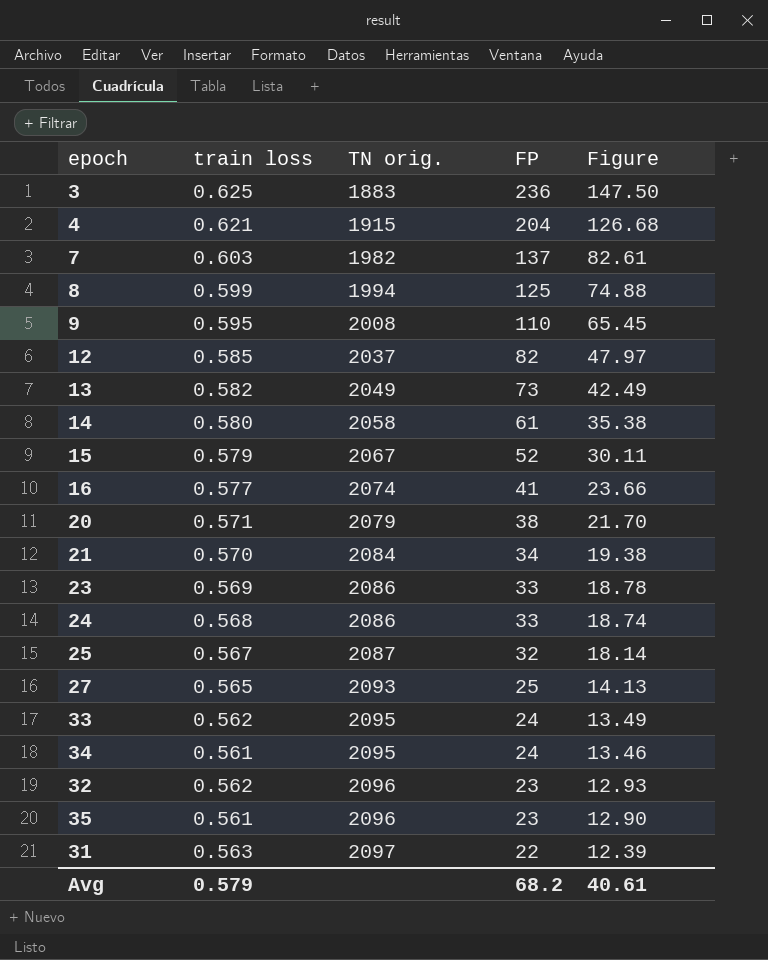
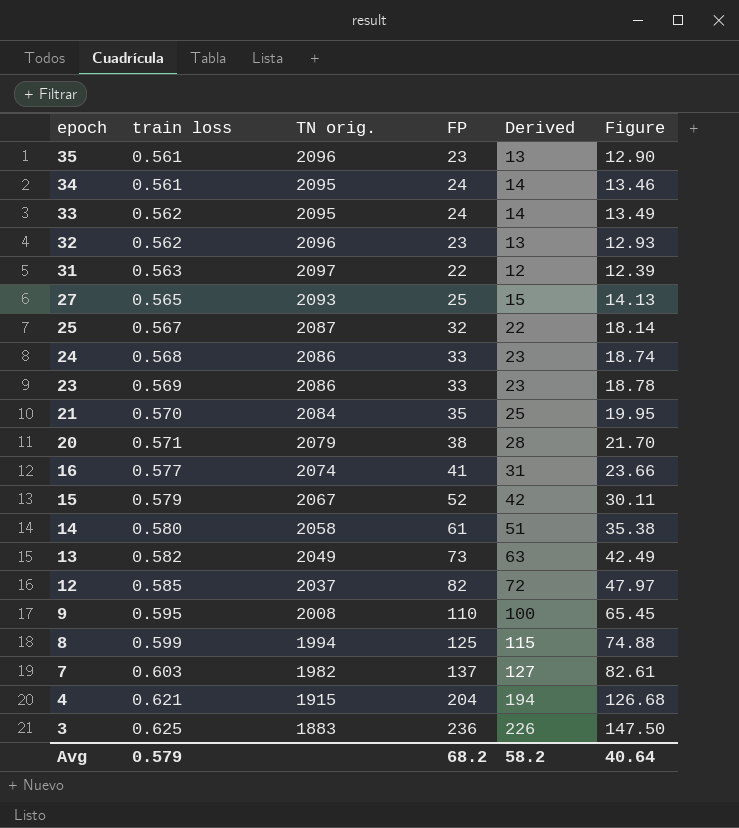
row order: TN orig. ascending -> epoch descending
column Derived | formula: none -> [FP] - 10
21 | FP: 34 -> 35
21 | Figure: 19.38 -> 19.95
Avg | Figure: 40.61 -> 40.64

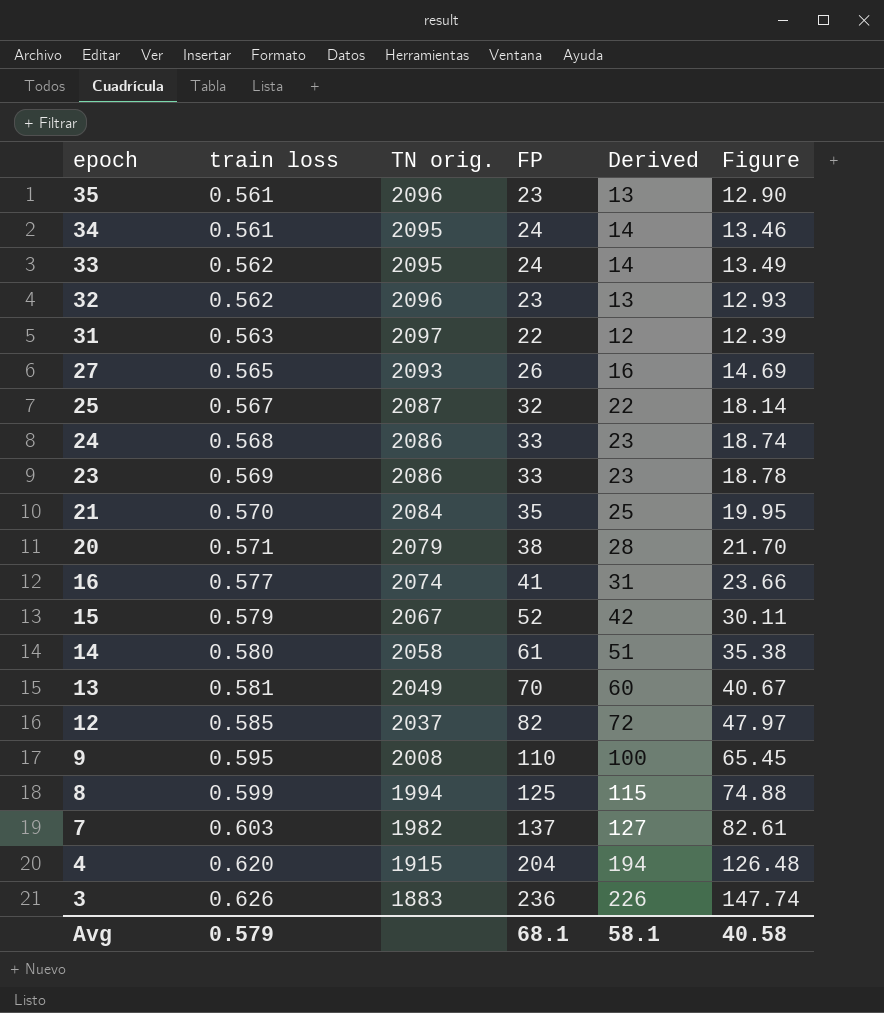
27 | FP: 25 -> 26
27 | Derived: 15 -> 16
27 | Figure: 14.13 -> 14.69
13 | train loss: 0.582 -> 0.581
13 | FP: 73 -> 70
13 | Derived: 63 -> 60
13 | Figure: 42.49 -> 40.67
4 | train loss: 0.621 -> 0.620
4 | Figure: 126.68 -> 126.48
3 | train loss: 0.625 -> 0.626
3 | Figure: 147.50 -> 147.74
Avg | FP: 68.2 -> 68.1
Avg | Derived: 58.2 -> 58.1
Avg | Figure: 40.64 -> 40.58

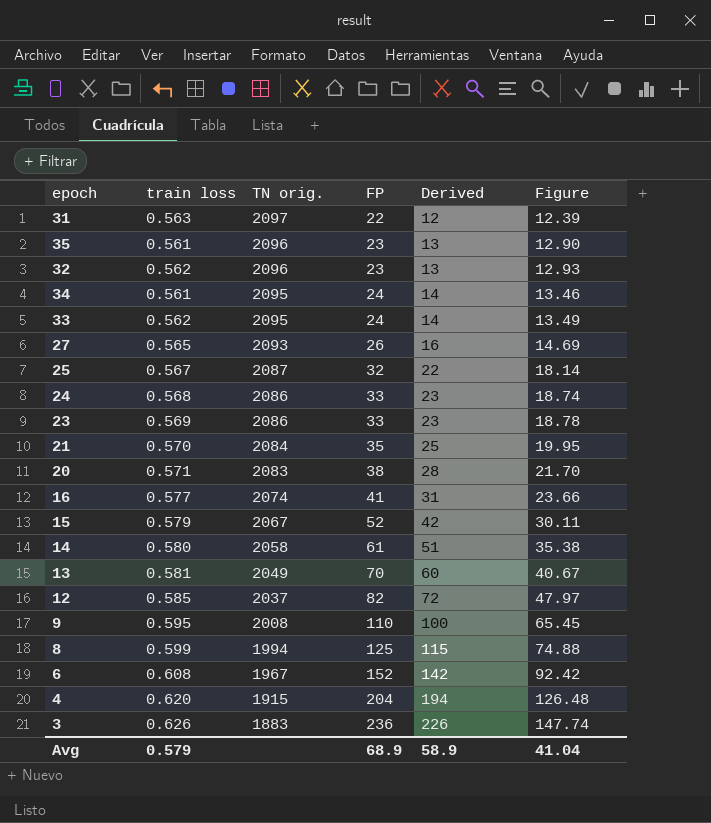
row order: epoch descending -> TN orig. descending
row 7: 0.603 | 1982 | 137 | 127 | 82.61 -> none
20 | TN orig.: 2079 -> 2083
row 6: none -> 0.608 | 1967 | 152 | 142 | 92.42
Avg | FP: 68.1 -> 68.9
Avg | Derived: 58.1 -> 58.9
Avg | Figure: 40.58 -> 41.04

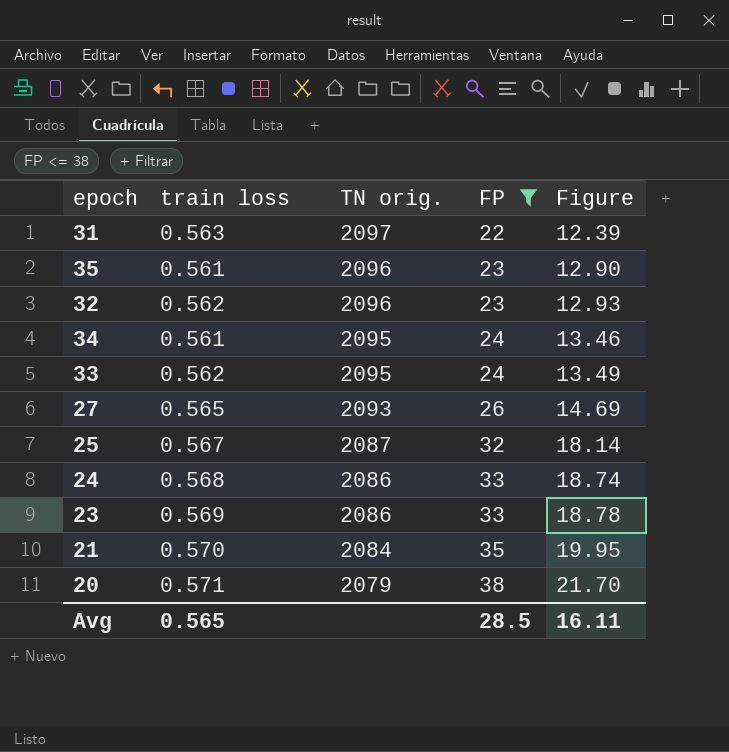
filter: none -> FP <= 38
column Derived | formula: [FP] - 10 -> none
20 | TN orig.: 2083 -> 2079
Avg | train loss: 0.579 -> 0.565
Avg | FP: 68.9 -> 28.5
Avg | Figure: 41.04 -> 16.11

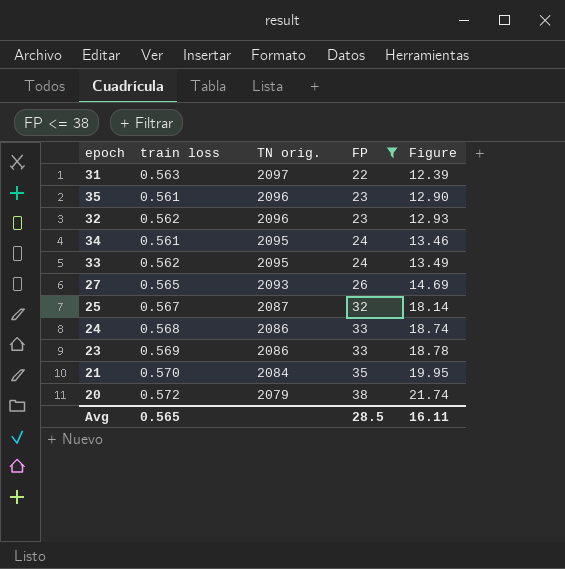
20 | train loss: 0.571 -> 0.572
20 | Figure: 21.70 -> 21.74

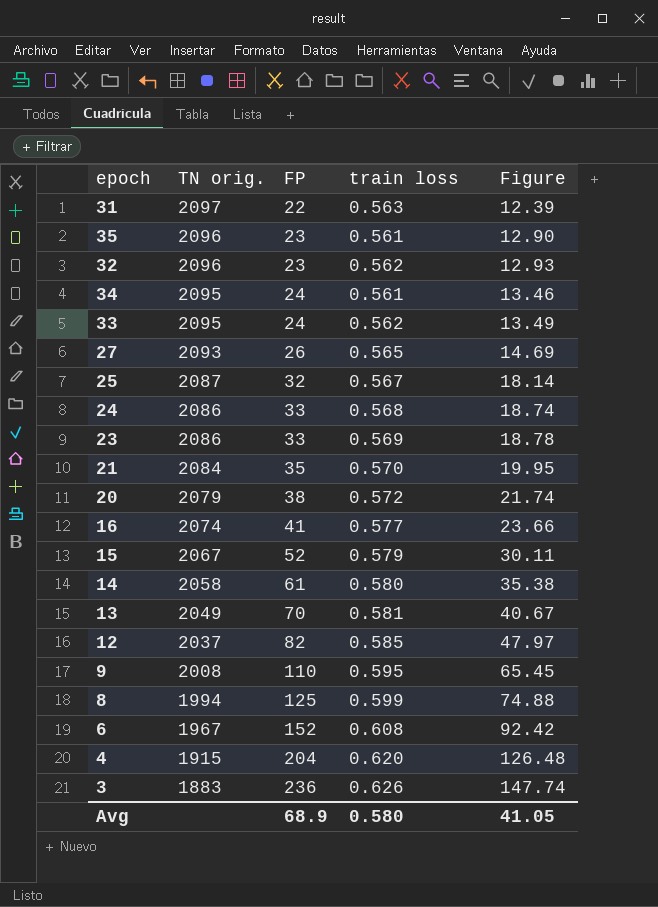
filter: FP <= 38 -> none
column train loss | position: 2 -> 4
Avg | FP: 28.5 -> 68.9
Avg | train loss: 0.565 -> 0.580
Avg | Figure: 16.11 -> 41.05

